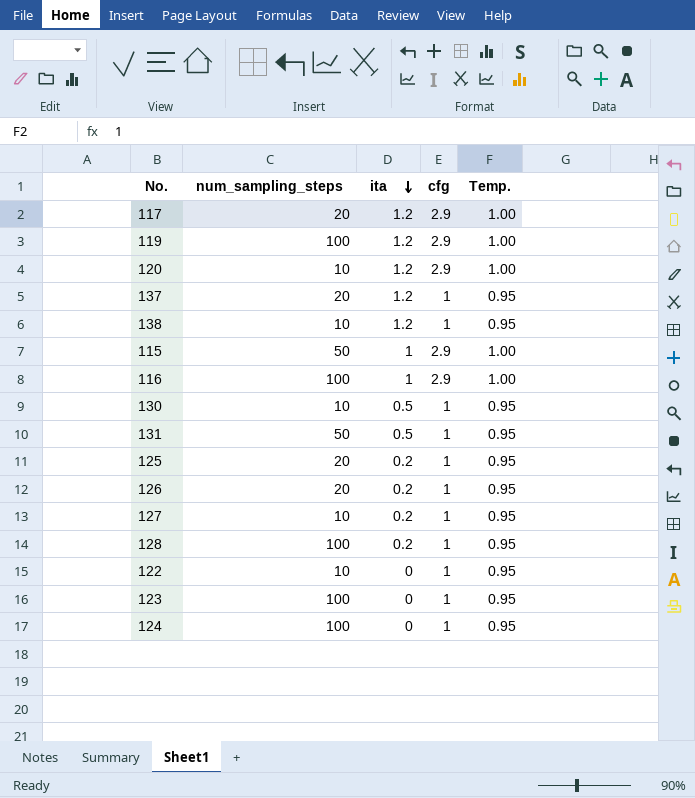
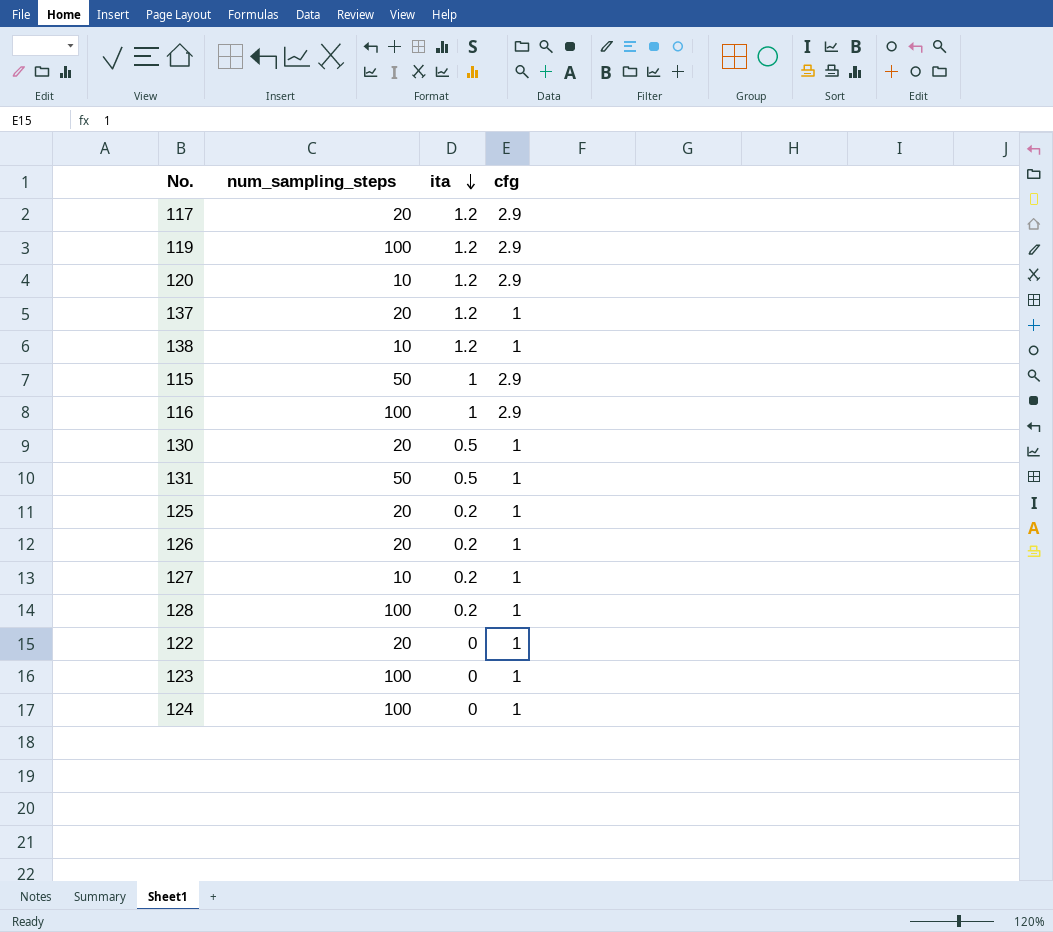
column Temp. | position: 5 -> none
130 | num_sampling_steps: 10 -> 20
122 | num_sampling_steps: 10 -> 20

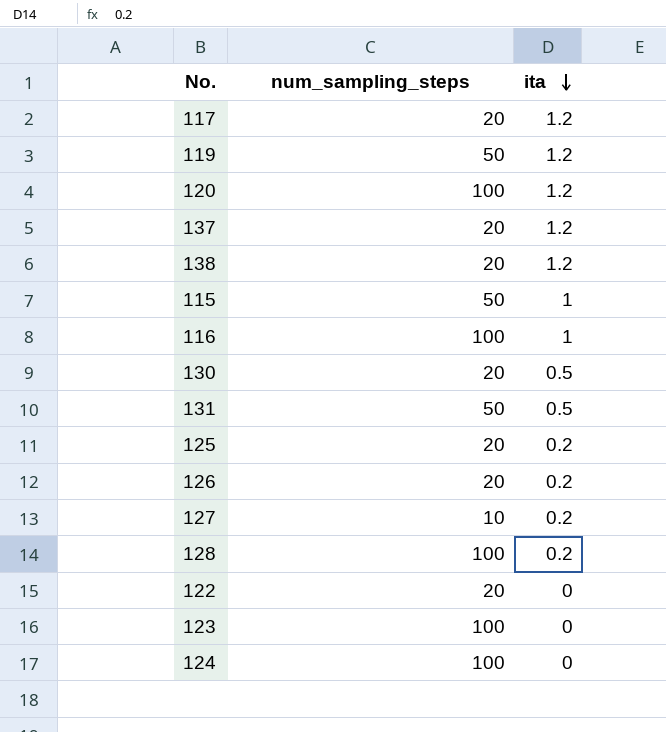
column cfg | position: 4 -> none
119 | num_sampling_steps: 100 -> 50
120 | num_sampling_steps: 10 -> 100
138 | num_sampling_steps: 10 -> 20

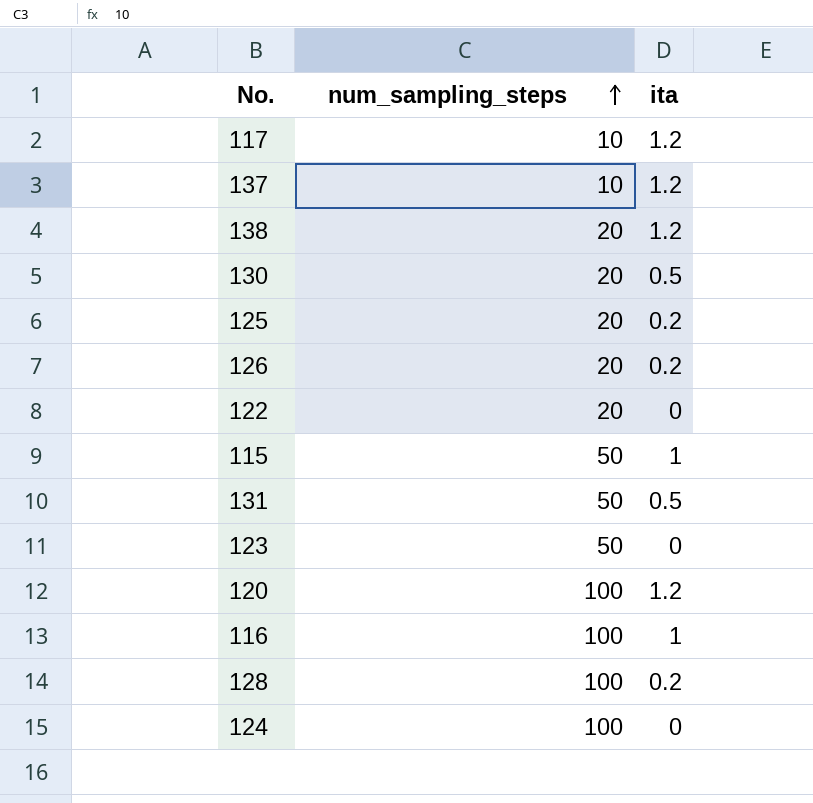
row order: ita descending -> num_sampling_steps ascending
row 119: 50 | 1.2 -> none
row 127: 10 | 0.2 -> none
117 | num_sampling_steps: 20 -> 10
137 | num_sampling_steps: 20 -> 10
123 | num_sampling_steps: 100 -> 50

